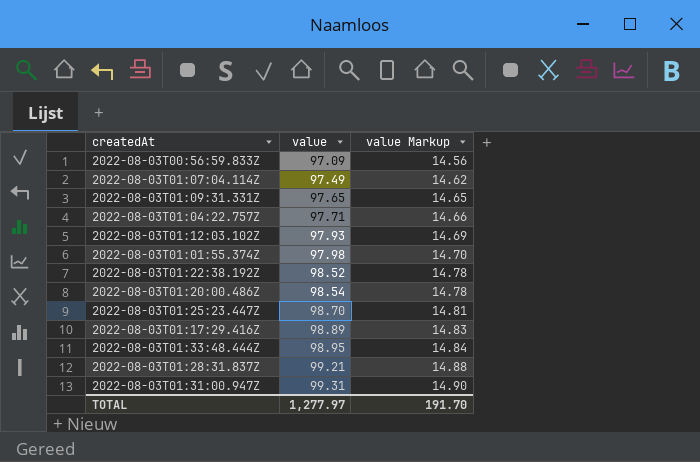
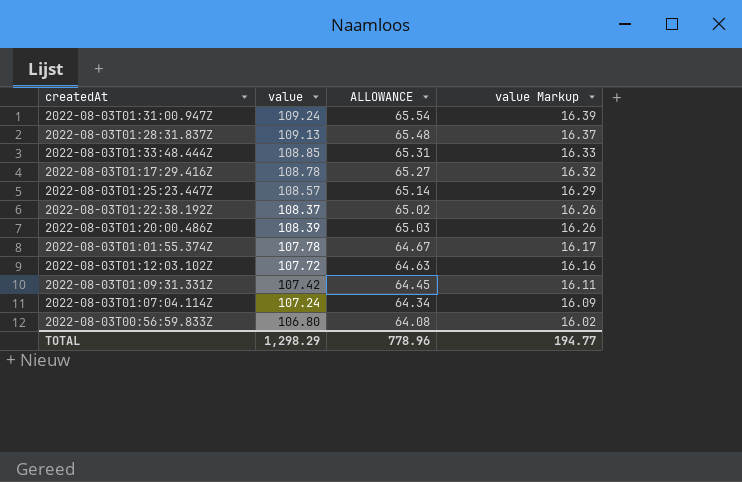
row order: value ascending -> value Markup descending
column ALLOWANCE | formula: none -> [value] * 0.6
row 2022-08-03T01:04:22.757Z: 97.71 | 14.66 -> none
2022-08-03T01:31:00.947Z | value: 99.31 -> 109.24
2022-08-03T01:31:00.947Z | value Markup: 14.90 -> 16.39
2022-08-03T01:28:31.837Z | value: 99.21 -> 109.13
2022-08-03T01:28:31.837Z | value Markup: 14.88 -> 16.37
2022-08-03T01:33:48.444Z | value: 98.95 -> 108.85
2022-08-03T01:33:48.444Z | value Markup: 14.84 -> 16.33
2022-08-03T01:17:29.416Z | value: 98.89 -> 108.78
2022-08-03T01:17:29.416Z | value Markup: 14.83 -> 16.32
2022-08-03T01:25:23.447Z | value: 98.70 -> 108.57
2022-08-03T01:25:23.447Z | value Markup: 14.81 -> 16.29
2022-08-03T01:22:38.192Z | value: 98.52 -> 108.37
2022-08-03T01:22:38.192Z | value Markup: 14.78 -> 16.26
2022-08-03T01:20:00.486Z | value: 98.54 -> 108.39
2022-08-03T01:20:00.486Z | value Markup: 14.78 -> 16.26
2022-08-03T01:01:55.374Z | value: 97.98 -> 107.78
2022-08-03T01:01:55.374Z | value Markup: 14.70 -> 16.17
2022-08-03T01:12:03.102Z | value: 97.93 -> 107.72
2022-08-03T01:12:03.102Z | value Markup: 14.69 -> 16.16
2022-08-03T01:09:31.331Z | value: 97.65 -> 107.42
2022-08-03T01:09:31.331Z | value Markup: 14.65 -> 16.11
2022-08-03T01:07:04.114Z | value: 97.49 -> 107.24
2022-08-03T01:07:04.114Z | value Markup: 14.62 -> 16.09
2022-08-03T00:56:59.833Z | value: 97.09 -> 106.80
2022-08-03T00:56:59.833Z | value Markup: 14.56 -> 16.02
TOTAL | value: 1,277.97 -> 1,298.29
TOTAL | value Markup: 191.70 -> 194.77

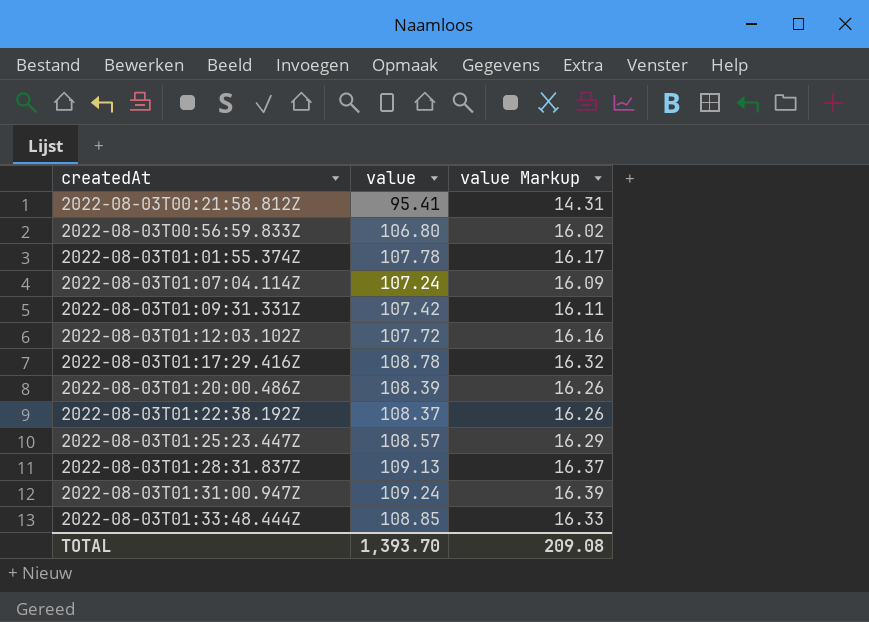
row order: value Markup descending -> createdAt ascending
column ALLOWANCE | formula: [value] * 0.6 -> none
row 2022-08-03T00:21:58.812Z: none -> 95.41 | 14.31
TOTAL | value: 1,298.29 -> 1,393.70
TOTAL | value Markup: 194.77 -> 209.08

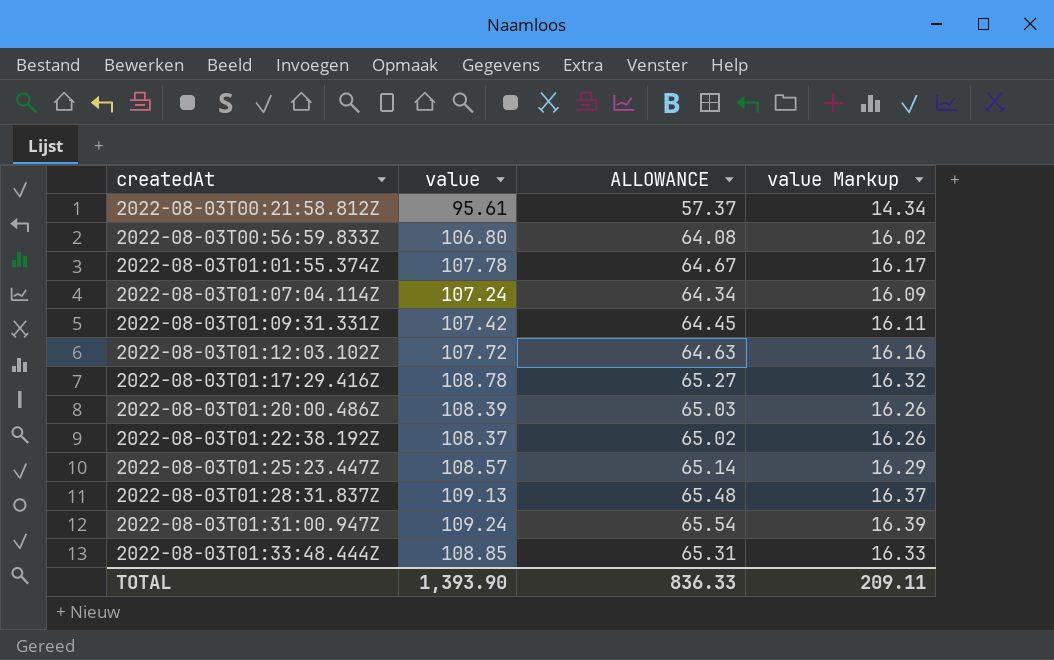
column ALLOWANCE | formula: none -> [value] * 0.6
2022-08-03T00:21:58.812Z | value: 95.41 -> 95.61
2022-08-03T00:21:58.812Z | value Markup: 14.31 -> 14.34
TOTAL | value: 1,393.70 -> 1,393.90
TOTAL | value Markup: 209.08 -> 209.11

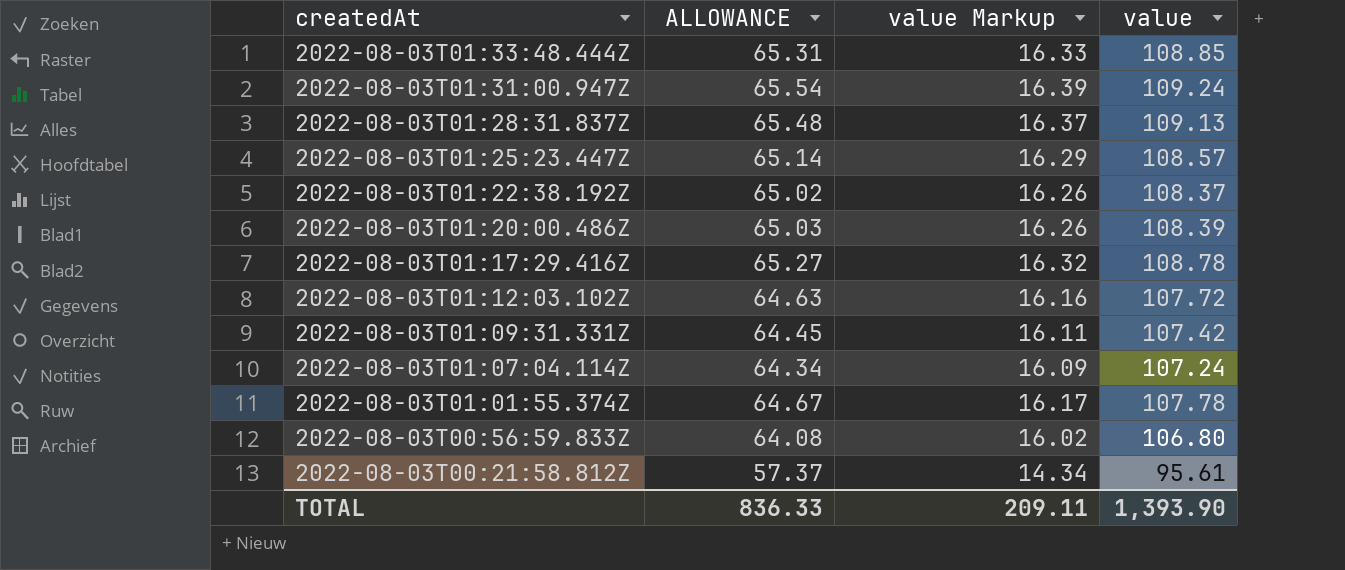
row order: createdAt ascending -> createdAt descending
column value | position: 2 -> 4

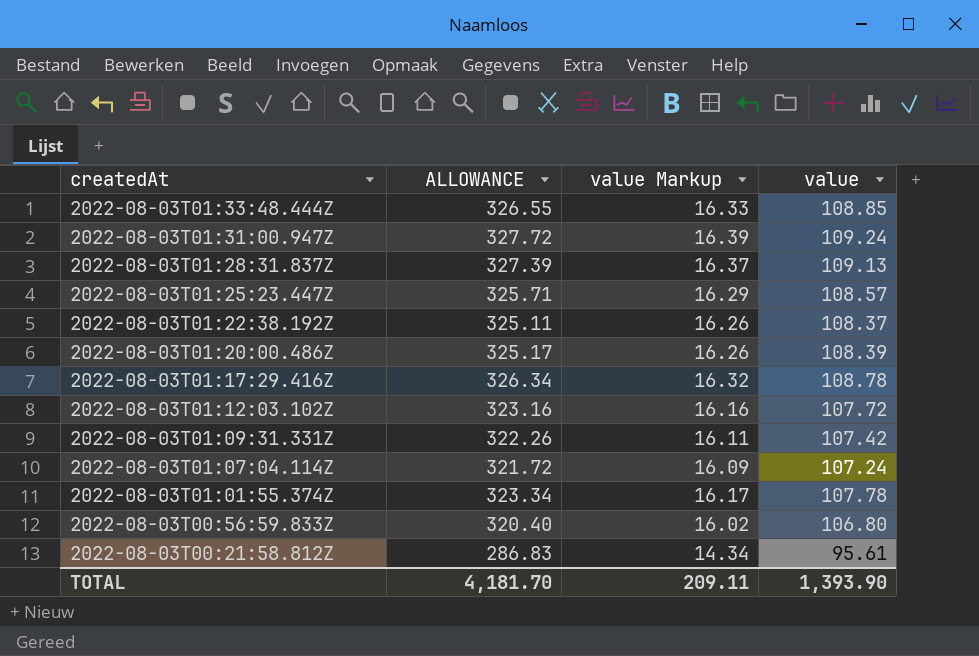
column ALLOWANCE | formula: [value] * 0.6 -> [value] * 3
TOTAL | ALLOWANCE: 836.33 -> 4,181.70

